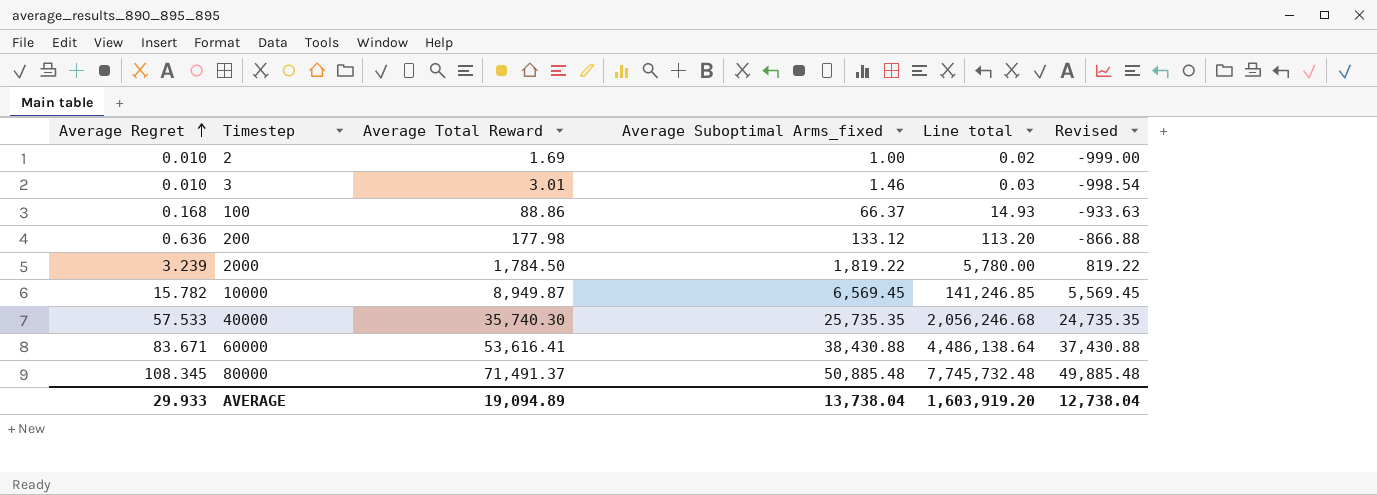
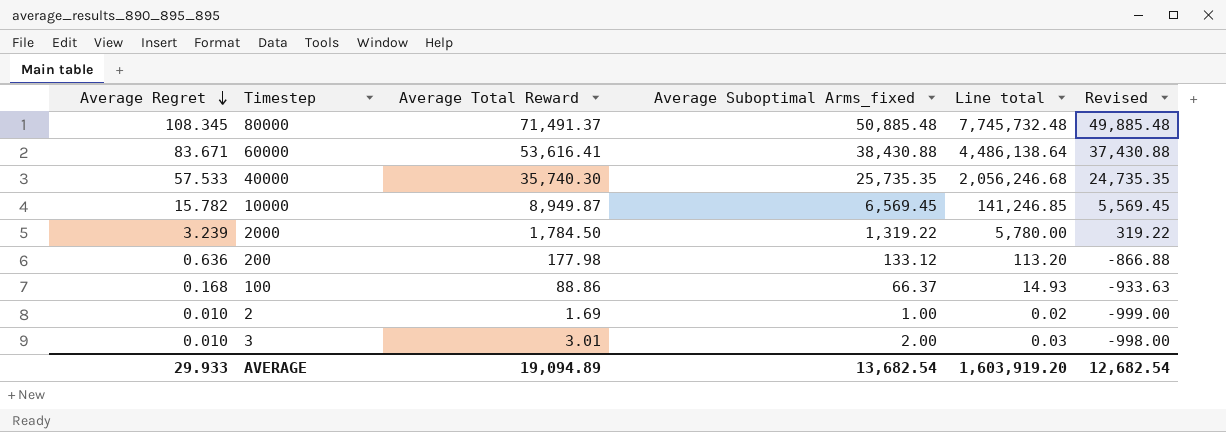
row order: Average Regret ascending -> Average Regret descending
2000 | Average Suboptimal Arms_fixed: 1,819.22 -> 1,319.22
2000 | Revised: 819.22 -> 319.22
3 | Average Suboptimal Arms_fixed: 1.46 -> 2.00
3 | Revised: -998.54 -> -998.00
AVERAGE | Average Suboptimal Arms_fixed: 13,738.04 -> 13,682.54
AVERAGE | Revised: 12,738.04 -> 12,682.54

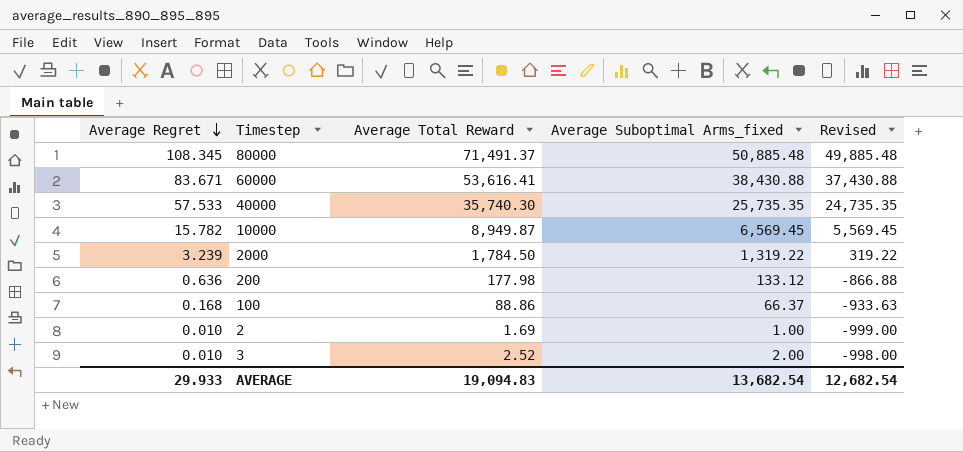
column Line total | formula: [Average Regret] * [Average Total Reward] -> none
3 | Average Total Reward: 3.01 -> 2.52
AVERAGE | Average Total Reward: 19,094.89 -> 19,094.83

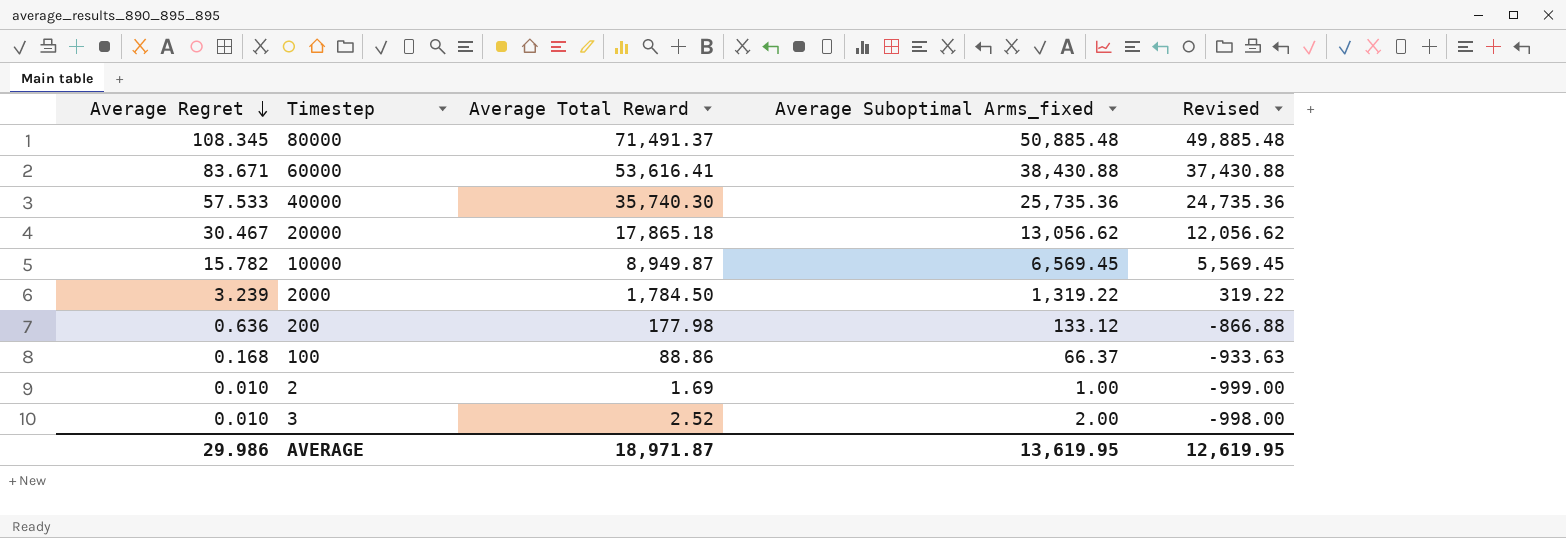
40000 | Average Suboptimal Arms_fixed: 25,735.35 -> 25,735.36
40000 | Revised: 24,735.35 -> 24,735.36
row 20000: none -> 30.467 | 17,865.18 | 13,056.62 | 12,056.62
AVERAGE | Average Regret: 29.933 -> 29.986
AVERAGE | Average Total Reward: 19,094.83 -> 18,971.87
AVERAGE | Average Suboptimal Arms_fixed: 13,682.54 -> 13,619.95
AVERAGE | Revised: 12,682.54 -> 12,619.95

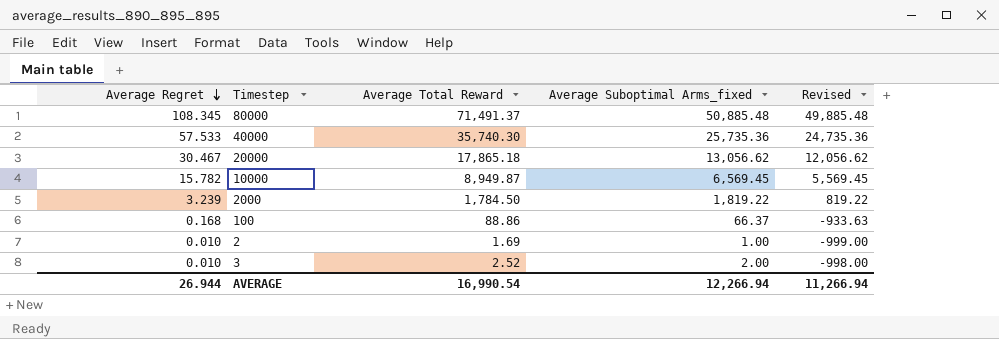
row 60000: 83.671 | 53,616.41 | 38,430.88 | 37,430.88 -> none
row 200: 0.636 | 177.98 | 133.12 | -866.88 -> none
2000 | Average Suboptimal Arms_fixed: 1,319.22 -> 1,819.22
2000 | Revised: 319.22 -> 819.22
AVERAGE | Average Regret: 29.986 -> 26.944
AVERAGE | Average Total Reward: 18,971.87 -> 16,990.54
AVERAGE | Average Suboptimal Arms_fixed: 13,619.95 -> 12,266.94
AVERAGE | Revised: 12,619.95 -> 11,266.94

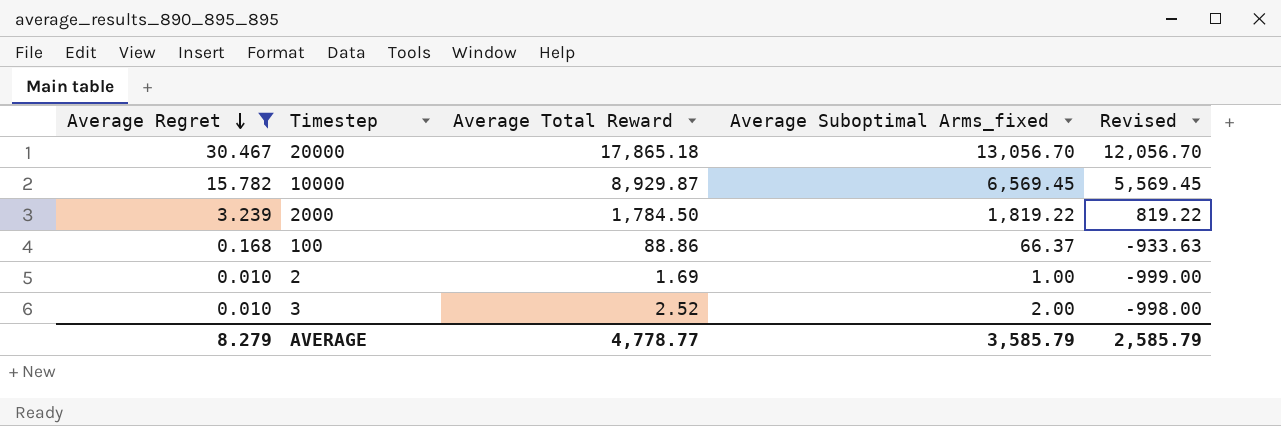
filter: none -> Average Regret <= 30.467
20000 | Average Suboptimal Arms_fixed: 13,056.62 -> 13,056.70
20000 | Revised: 12,056.62 -> 12,056.70
10000 | Average Total Reward: 8,949.87 -> 8,929.87
AVERAGE | Average Regret: 26.944 -> 8.279
AVERAGE | Average Total Reward: 16,990.54 -> 4,778.77
AVERAGE | Average Suboptimal Arms_fixed: 12,266.94 -> 3,585.79
AVERAGE | Revised: 11,266.94 -> 2,585.79

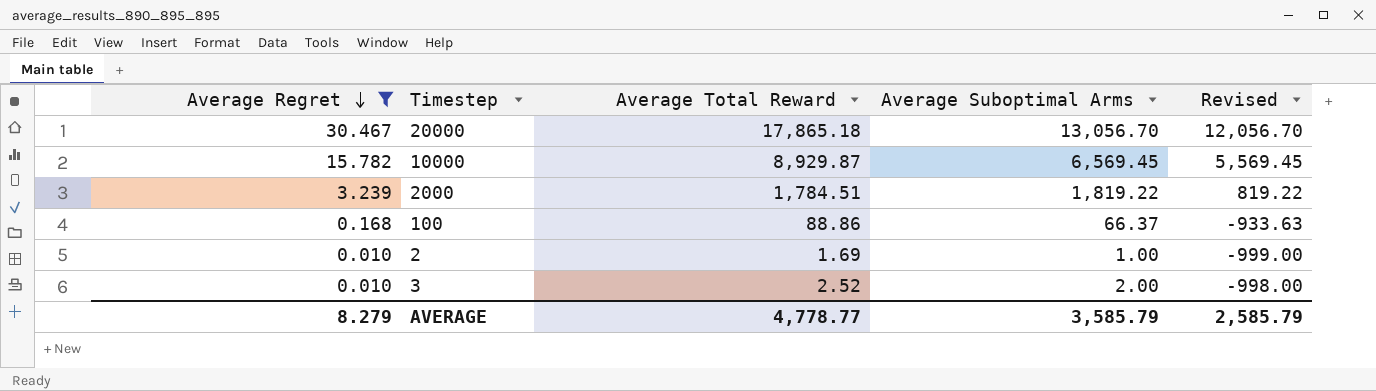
column name: Average Suboptimal Arms_fixed -> Average Suboptimal Arms
2000 | Average Total Reward: 1,784.50 -> 1,784.51

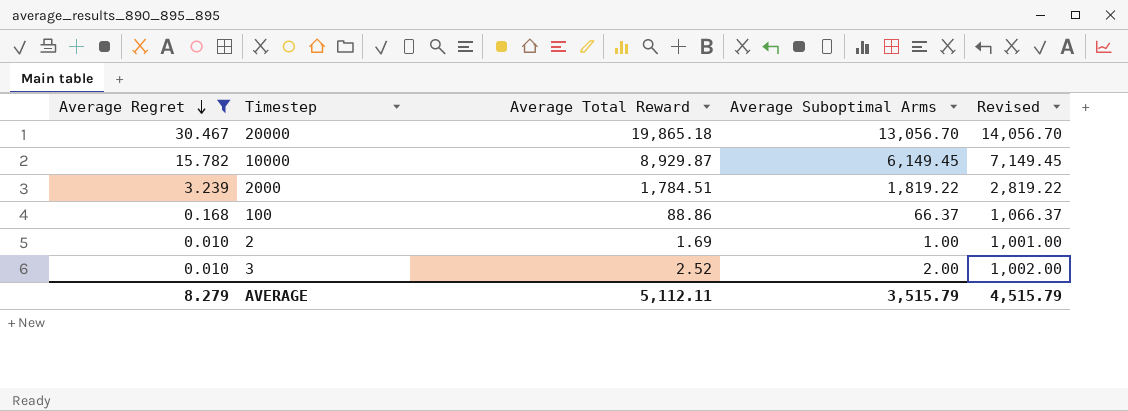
column Revised | formula: [Average Suboptimal Arms] - 1000 -> [Average Suboptimal Arms] + 1000
20000 | Average Total Reward: 17,865.18 -> 19,865.18
10000 | Average Suboptimal Arms: 6,569.45 -> 6,149.45
AVERAGE | Average Total Reward: 4,778.77 -> 5,112.11
AVERAGE | Average Suboptimal Arms: 3,585.79 -> 3,515.79
AVERAGE | Revised: 2,585.79 -> 4,515.79

